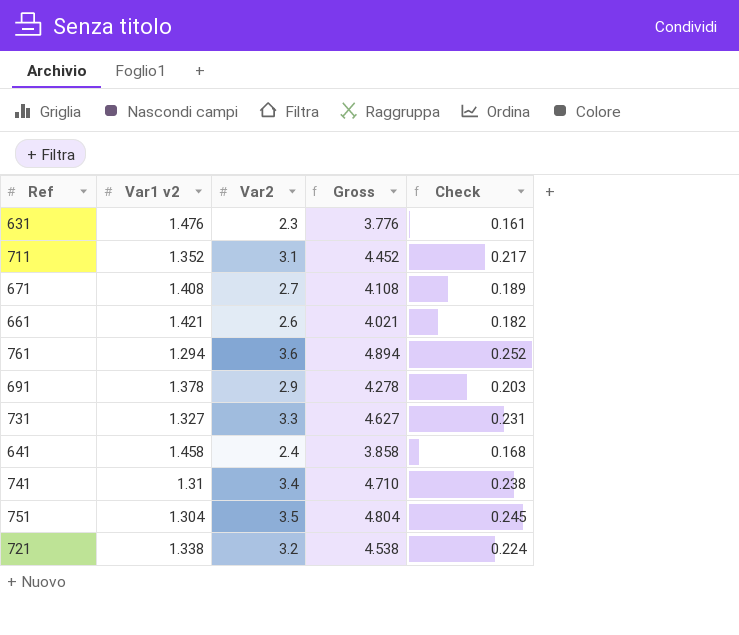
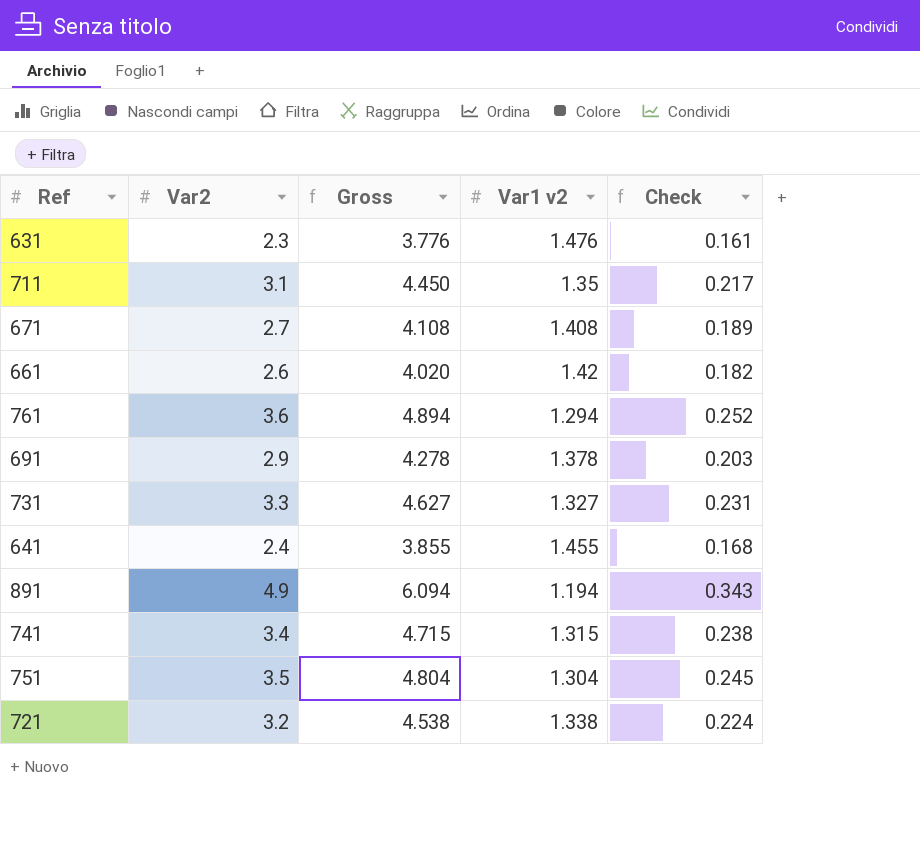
column Var1 v2 | position: 2 -> 4
711 | Gross: 4.452 -> 4.450
711 | Var1 v2: 1.352 -> 1.35
661 | Gross: 4.021 -> 4.020
661 | Var1 v2: 1.421 -> 1.42
641 | Gross: 3.858 -> 3.855
641 | Var1 v2: 1.458 -> 1.455
row 891: none -> 4.9 | 6.094 | 1.194 | 0.343
741 | Gross: 4.710 -> 4.715
741 | Var1 v2: 1.31 -> 1.315

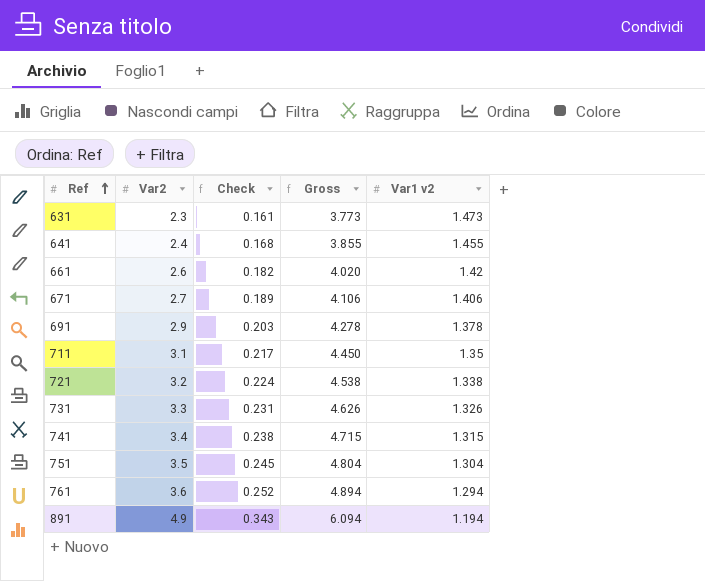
row order: none -> Ref ascending
column Check | position: 5 -> 3
631 | Gross: 3.776 -> 3.773
631 | Var1 v2: 1.476 -> 1.473
671 | Gross: 4.108 -> 4.106
671 | Var1 v2: 1.408 -> 1.406
731 | Gross: 4.627 -> 4.626
731 | Var1 v2: 1.327 -> 1.326

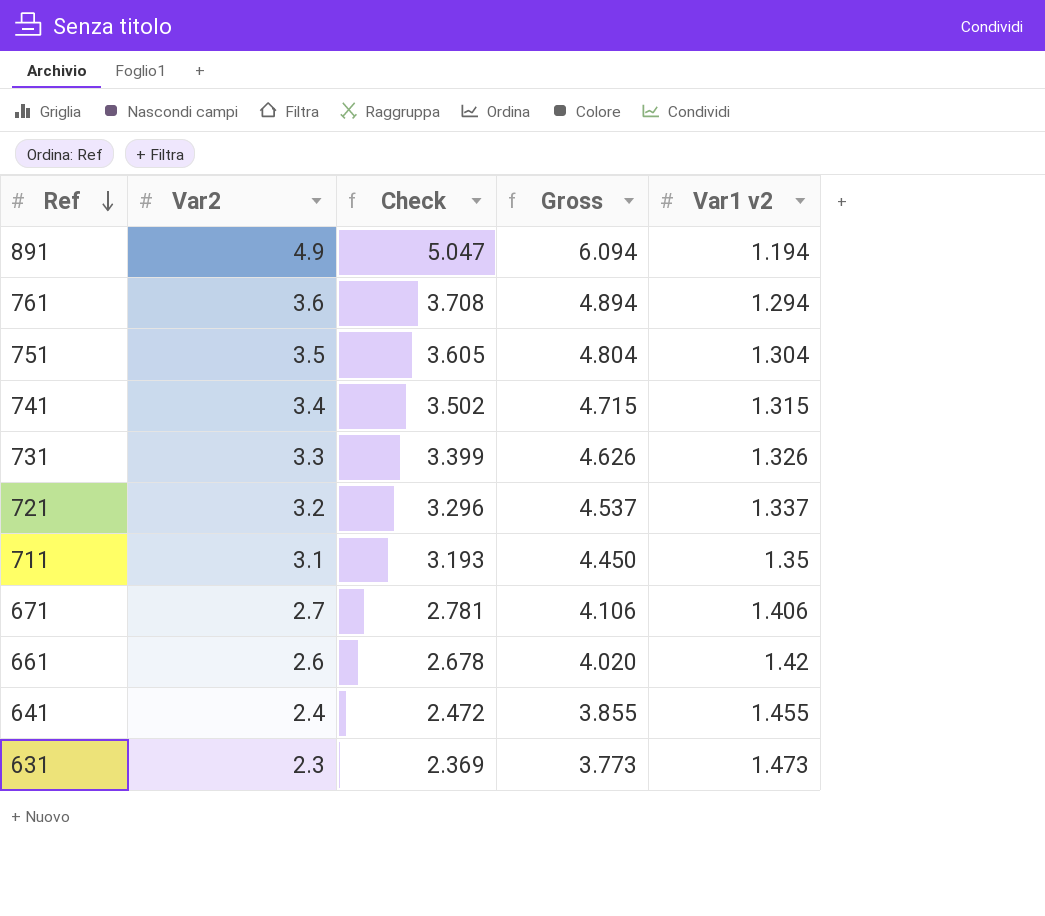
row order: Ref ascending -> Ref descending
column Check | formula: [Var2] * 0.07 -> [Var2] * 1.03
row 691: 2.9 | 0.203 | 4.278 | 1.378 -> none
721 | Gross: 4.538 -> 4.537
721 | Var1 v2: 1.338 -> 1.337

